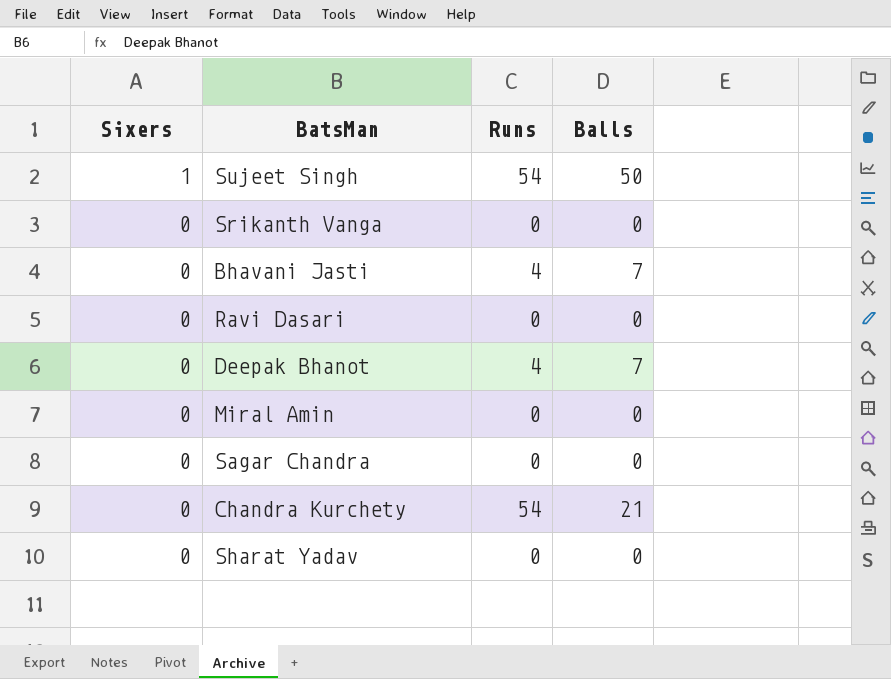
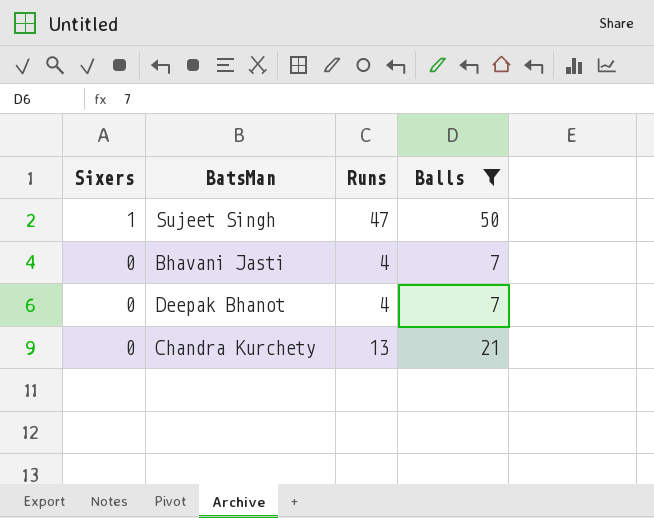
filter: none -> Balls != 0
Sujeet Singh | Runs: 54 -> 47
Chandra Kurchety | Runs: 54 -> 13

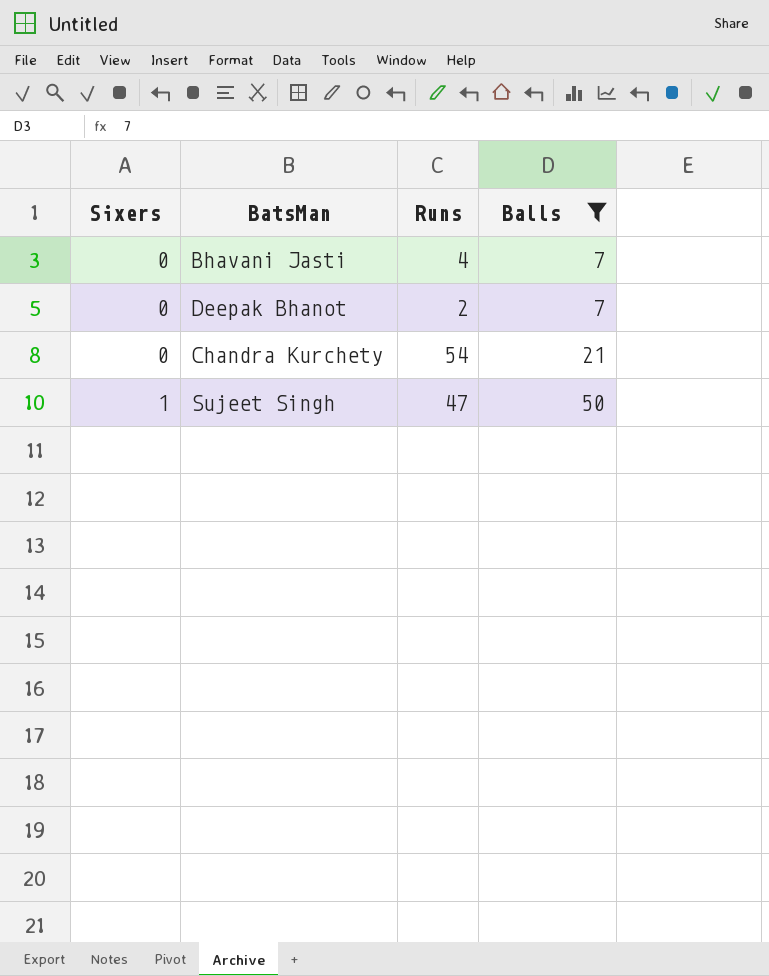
row order: Sixers descending -> Sixers ascending
Deepak Bhanot | Runs: 4 -> 2
Chandra Kurchety | Runs: 13 -> 54

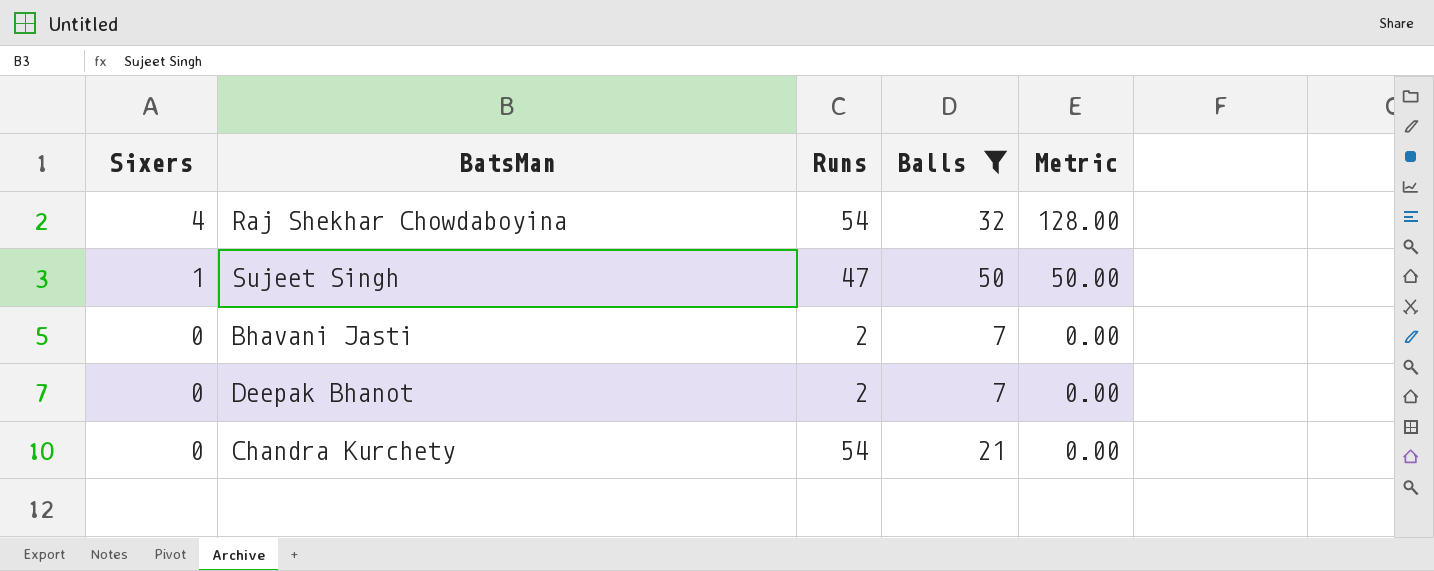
row order: Sixers ascending -> Sixers descending
column Metric | formula: none -> [Sixers] * [Balls]
row Raj Shekhar Chowdaboyina: none -> 4 | 54 | 32 | 128.00
Bhavani Jasti | Runs: 4 -> 2

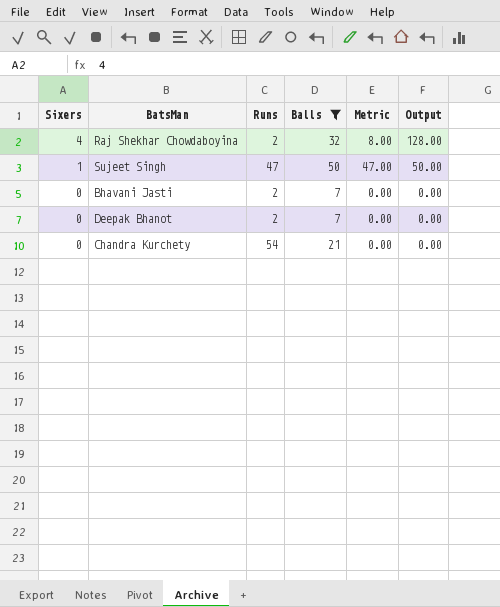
column Metric | formula: [Sixers] * [Balls] -> [Sixers] * [Runs]
column Output | formula: none -> [Sixers] * [Balls]
Raj Shekhar Chowdaboyina | Runs: 54 -> 2

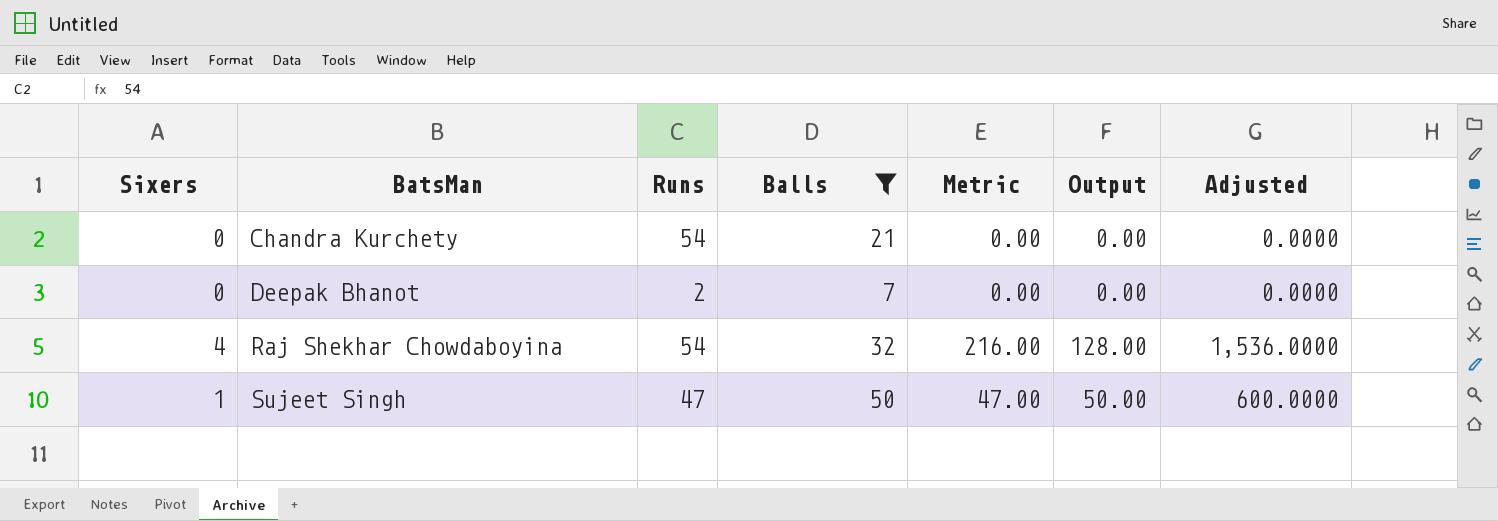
row order: Sixers descending -> BatsMan ascending
column Adjusted | formula: none -> [Output] * 12
row Bhavani Jasti: 0 | 2 | 7 | 0.00 | 0.00 -> none
Raj Shekhar Chowdaboyina | Runs: 2 -> 54
Raj Shekhar Chowdaboyina | Metric: 8.00 -> 216.00

